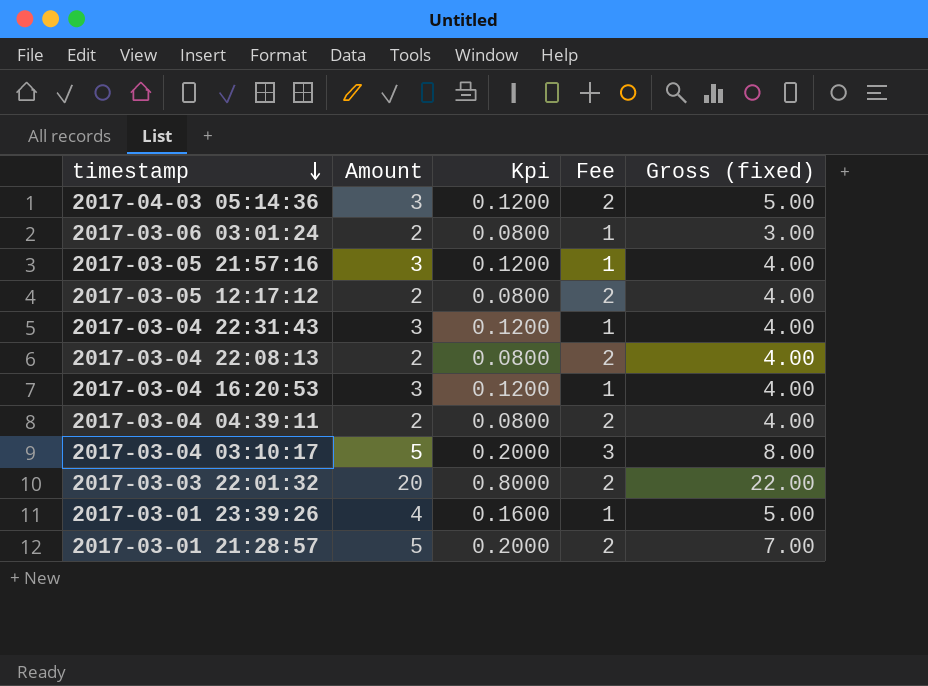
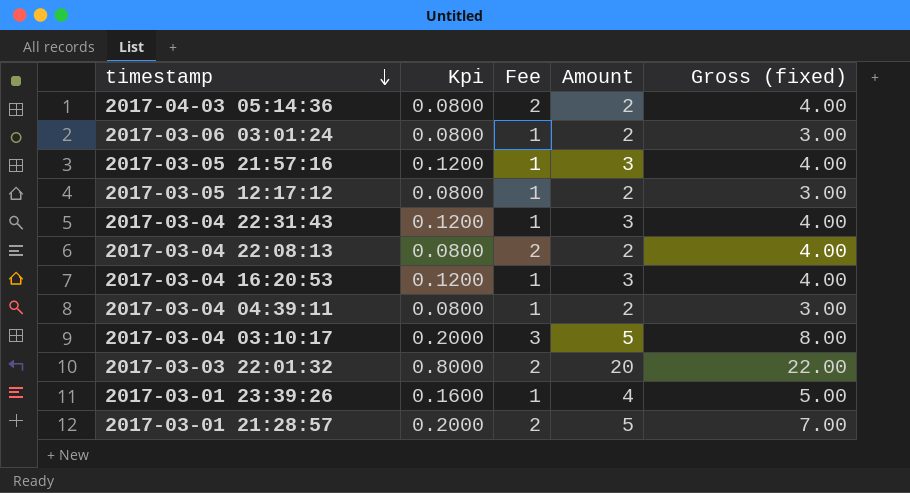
column Amount | position: 2 -> 4
2017-04-03 05:14:36 | Kpi: 0.1200 -> 0.0800
2017-04-03 05:14:36 | Amount: 3 -> 2
2017-04-03 05:14:36 | Gross (fixed): 5.00 -> 4.00
2017-03-05 12:17:12 | Fee: 2 -> 1
2017-03-05 12:17:12 | Gross (fixed): 4.00 -> 3.00
2017-03-04 04:39:11 | Fee: 2 -> 1
2017-03-04 04:39:11 | Gross (fixed): 4.00 -> 3.00

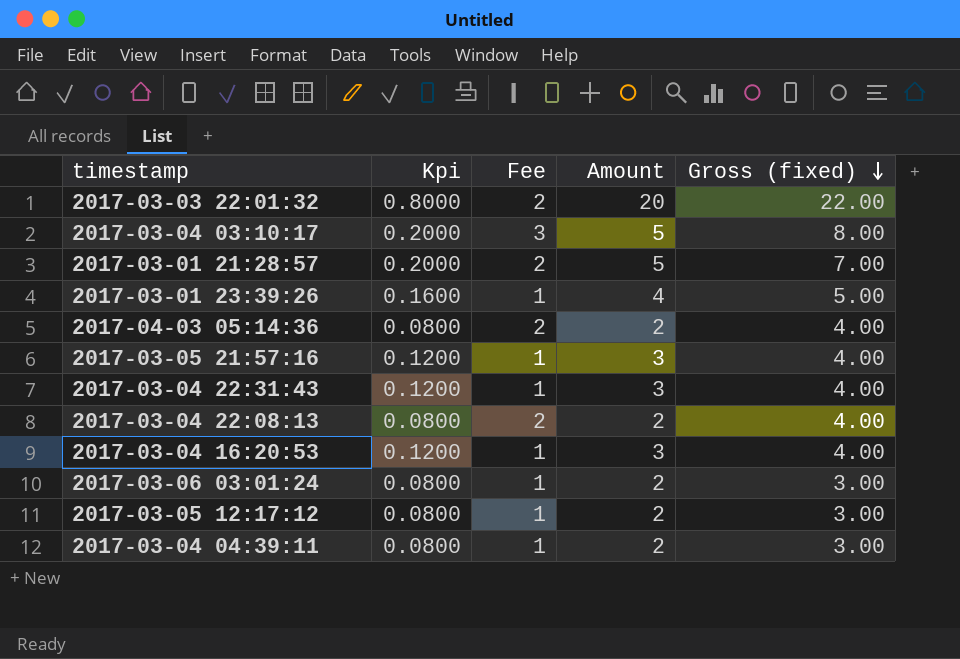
row order: timestamp descending -> Gross (fixed) descending

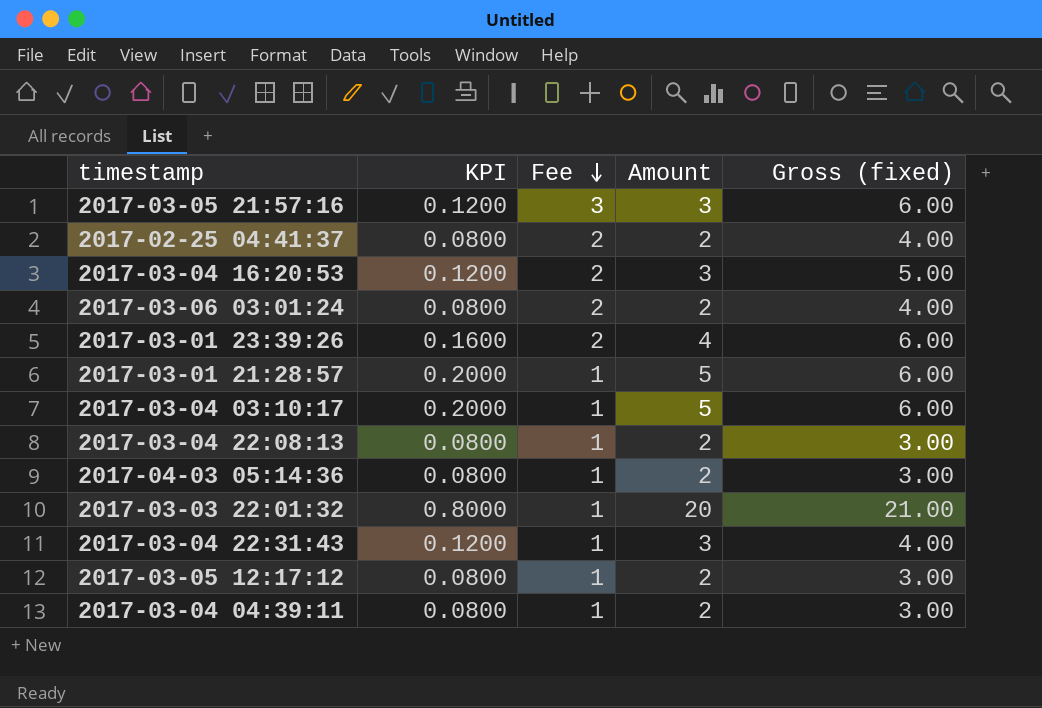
row order: Gross (fixed) descending -> Fee descending
column name: Kpi -> KPI
2017-03-05 21:57:16 | Fee: 1 -> 3
2017-03-05 21:57:16 | Gross (fixed): 4.00 -> 6.00
row 2017-02-25 04:41:37: none -> 0.0800 | 2 | 2 | 4.00
2017-03-04 16:20:53 | Fee: 1 -> 2
2017-03-04 16:20:53 | Gross (fixed): 4.00 -> 5.00
2017-03-06 03:01:24 | Fee: 1 -> 2
2017-03-06 03:01:24 | Gross (fixed): 3.00 -> 4.00
2017-03-01 23:39:26 | Fee: 1 -> 2
2017-03-01 23:39:26 | Gross (fixed): 5.00 -> 6.00
2017-03-01 21:28:57 | Fee: 2 -> 1
2017-03-01 21:28:57 | Gross (fixed): 7.00 -> 6.00
2017-03-04 03:10:17 | Fee: 3 -> 1
2017-03-04 03:10:17 | Gross (fixed): 8.00 -> 6.00
2017-03-04 22:08:13 | Fee: 2 -> 1
2017-03-04 22:08:13 | Gross (fixed): 4.00 -> 3.00
2017-04-03 05:14:36 | Fee: 2 -> 1
2017-04-03 05:14:36 | Gross (fixed): 4.00 -> 3.00
2017-03-03 22:01:32 | Fee: 2 -> 1
2017-03-03 22:01:32 | Gross (fixed): 22.00 -> 21.00

